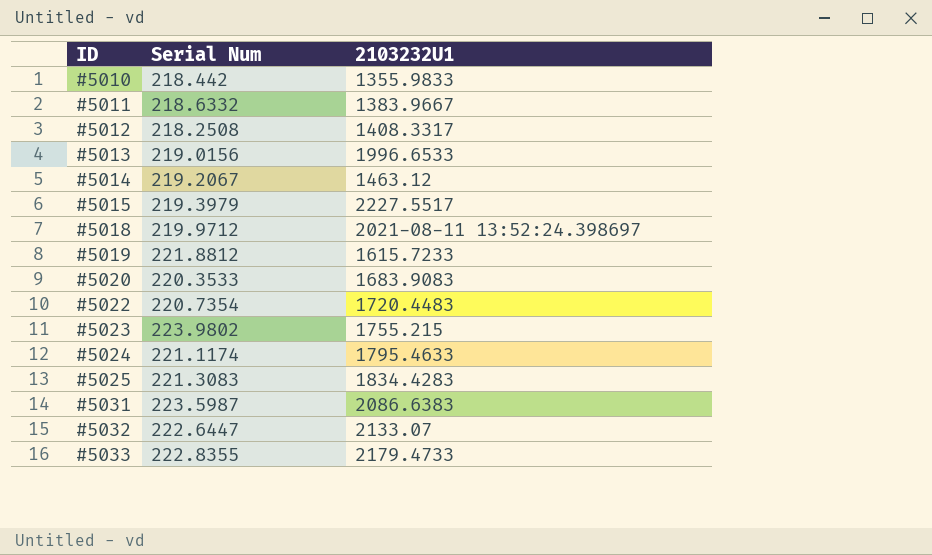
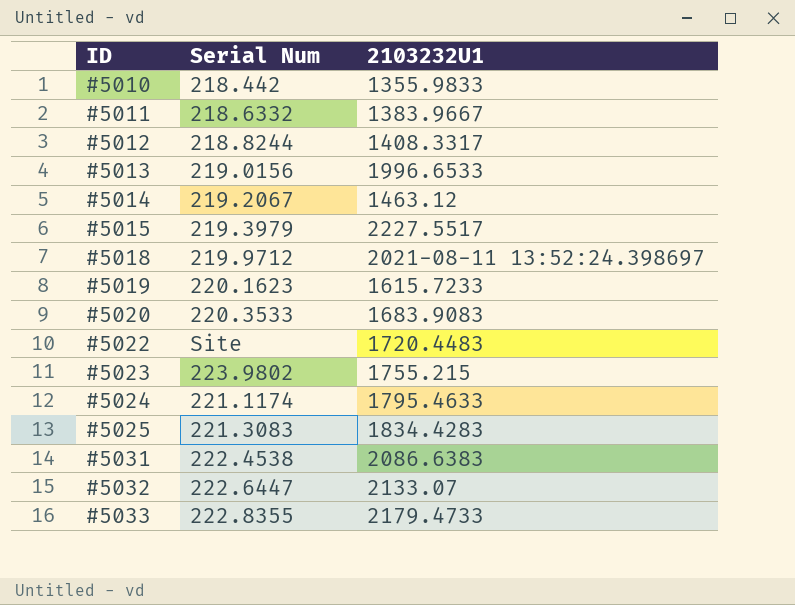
#5012 | Serial Num: 218.2508 -> 218.8244
#5019 | Serial Num: 221.8812 -> 220.1623
#5022 | Serial Num: 220.7354 -> Site
#5031 | Serial Num: 223.5987 -> 222.4538

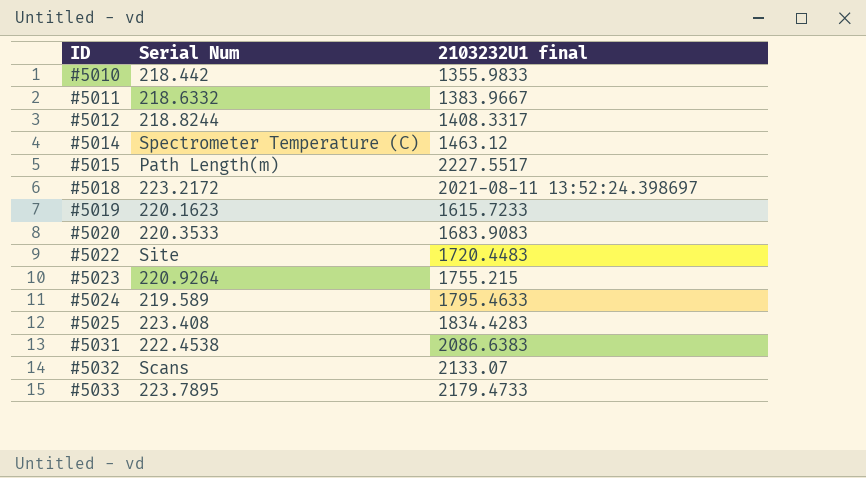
column name: 2103232U1 -> 2103232U1 final
row #5013: 219.0156 | 1996.6533 -> none
#5014 | Serial Num: 219.2067 -> Spectrometer Temperature (C)
#5015 | Serial Num: 219.3979 -> Path Length(m)
#5018 | Serial Num: 219.9712 -> 223.2172
#5023 | Serial Num: 223.9802 -> 220.9264
#5024 | Serial Num: 221.1174 -> 219.589
#5025 | Serial Num: 221.3083 -> 223.408
#5032 | Serial Num: 222.6447 -> Scans
#5033 | Serial Num: 222.8355 -> 223.7895

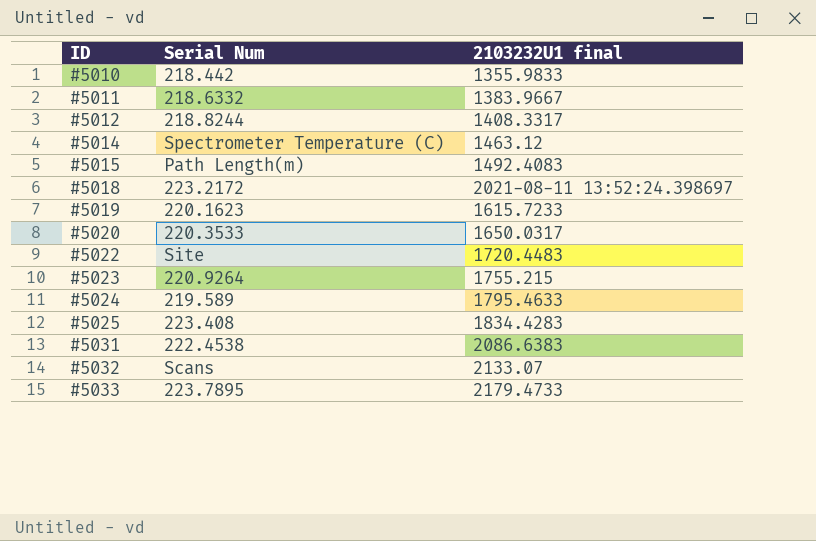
#5015 | 2103232U1 final: 2227.5517 -> 1492.4083
#5020 | 2103232U1 final: 1683.9083 -> 1650.0317

